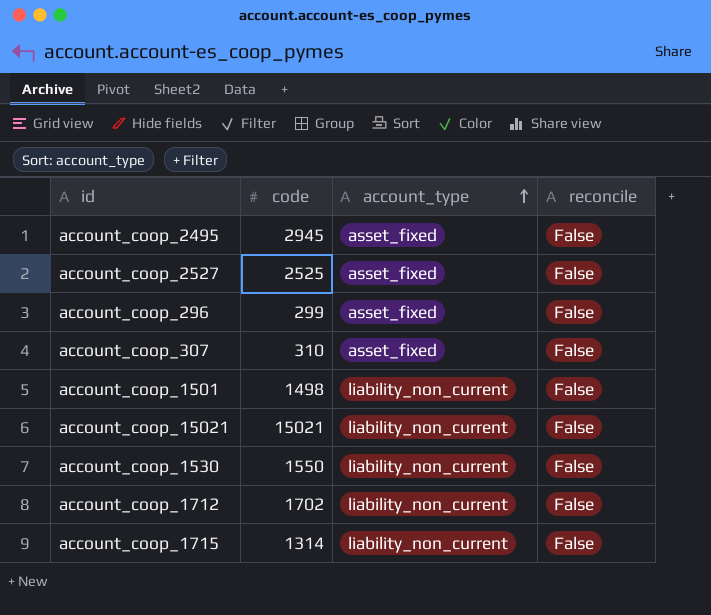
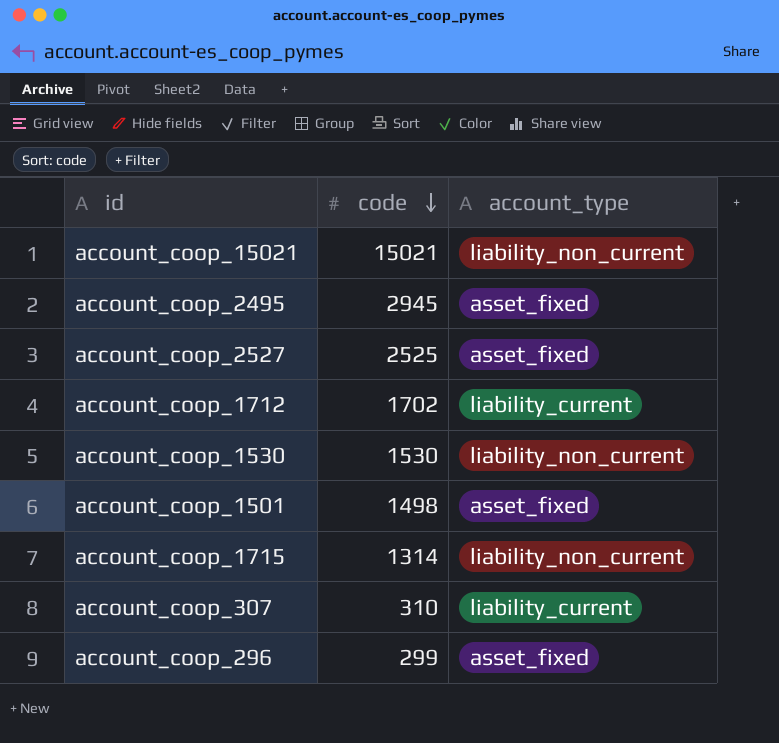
row order: account_type ascending -> code descending
column reconcile | position: 4 -> none
account_coop_1712 | account_type: liability_non_current -> liability_current
account_coop_1530 | code: 1550 -> 1530
account_coop_1501 | account_type: liability_non_current -> asset_fixed
account_coop_307 | account_type: asset_fixed -> liability_current

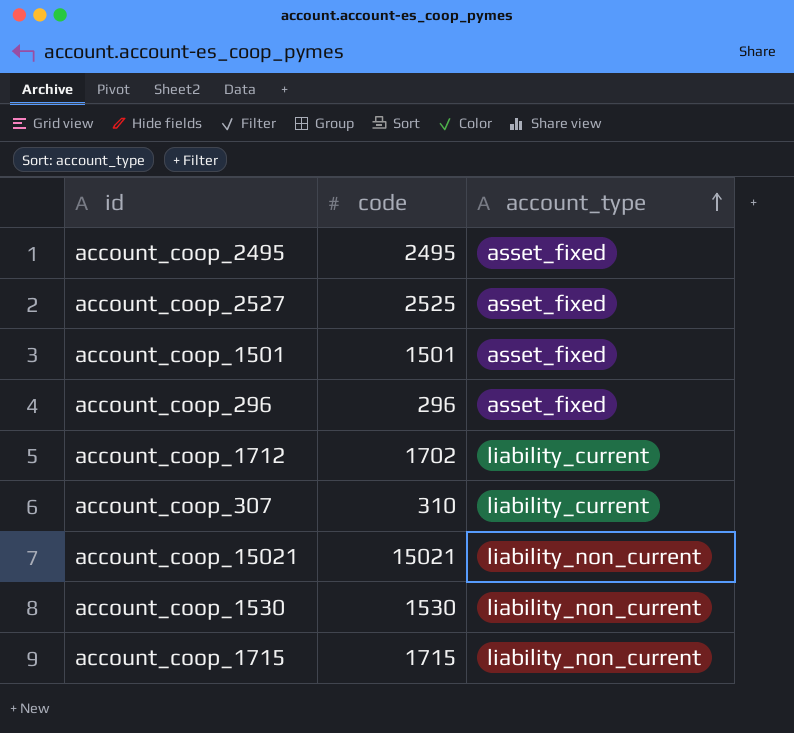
row order: code descending -> account_type ascending
account_coop_2495 | code: 2945 -> 2495
account_coop_1501 | code: 1498 -> 1501
account_coop_296 | code: 299 -> 296
account_coop_1715 | code: 1314 -> 1715

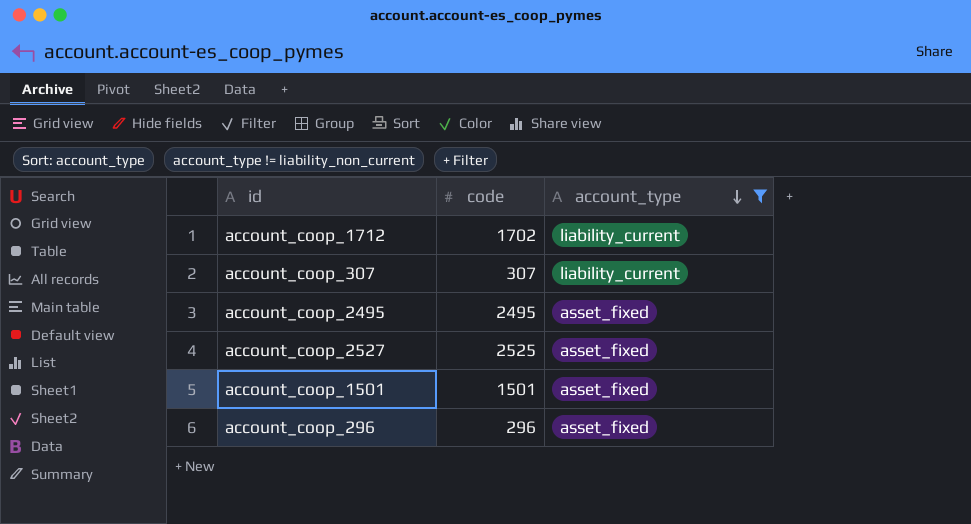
filter: none -> account_type != liability_non_current
row order: account_type ascending -> account_type descending
account_coop_307 | code: 310 -> 307

